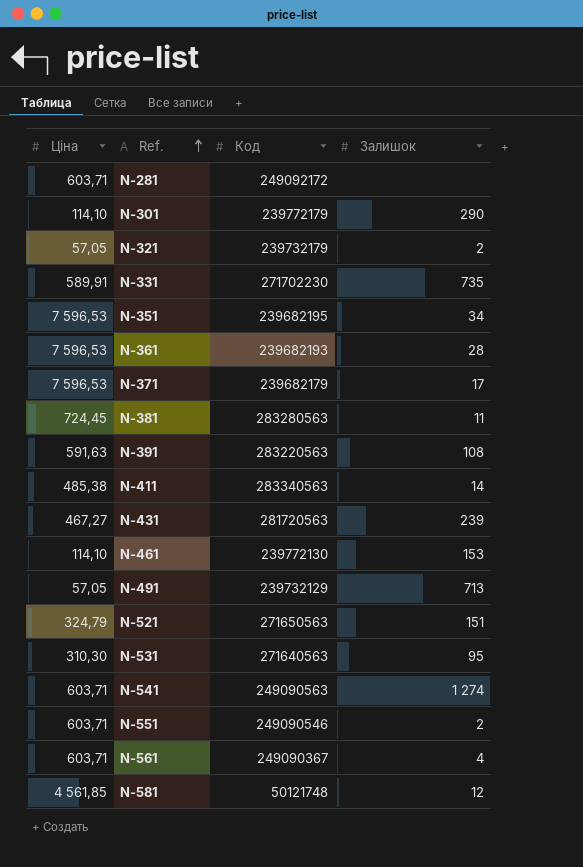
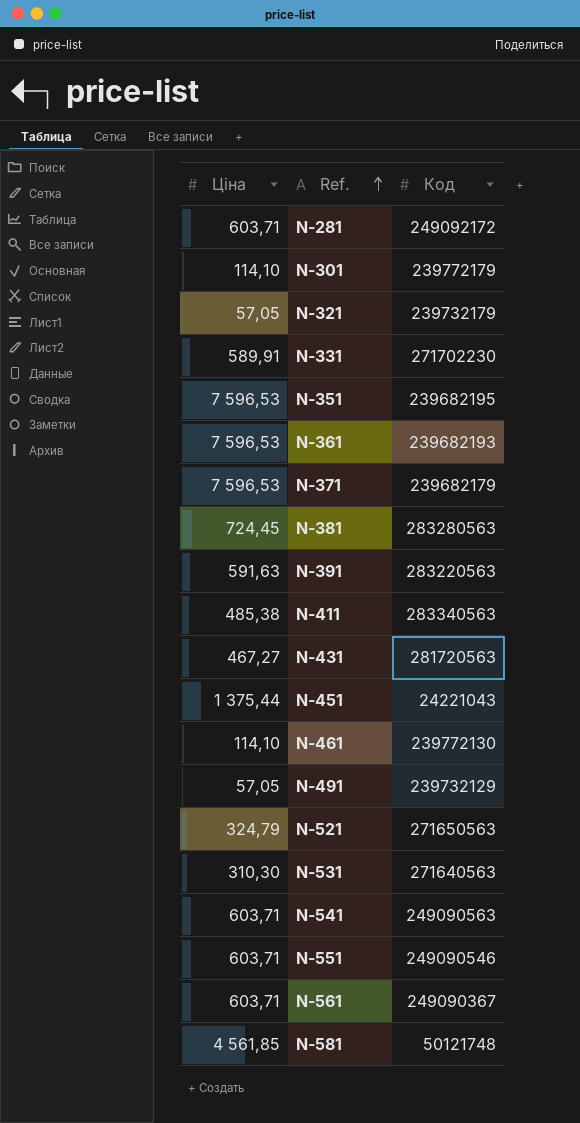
column Залишок | position: 4 -> none
row N-451: none -> 1 375,44 | 24221043

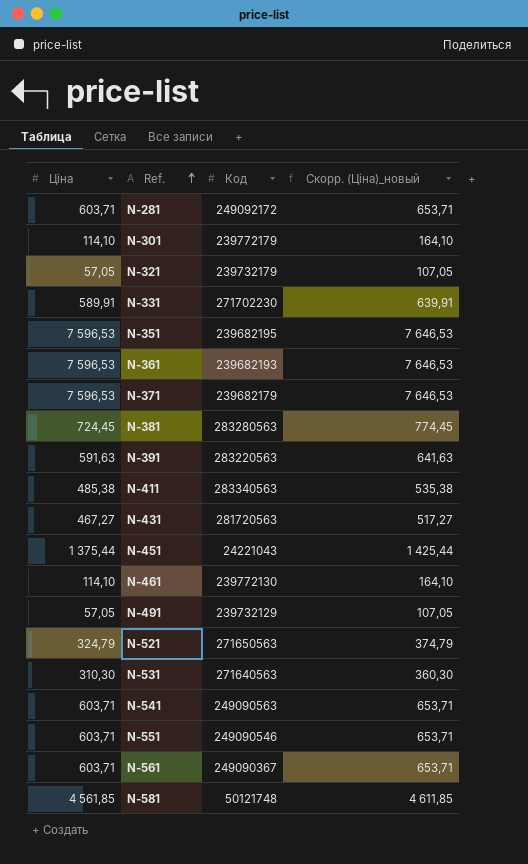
column Скорр. (Ціна)_новый | formula: none -> [Ціна] + 50

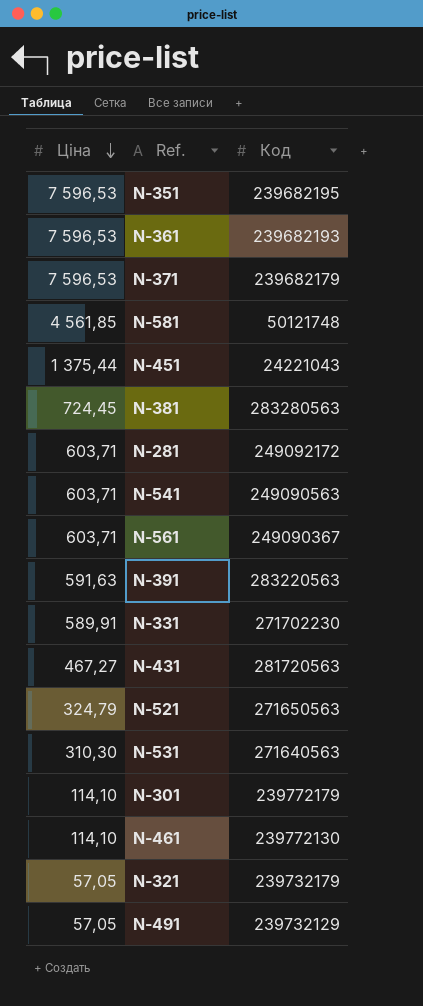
row order: Ref. ascending -> Ціна descending
column Скорр. (Ціна)_новый | formula: [Ціна] + 50 -> none
row N-411: 485,38 | 283340563 | 535,38 -> none
row N-551: 603,71 | 249090546 | 653,71 -> none

